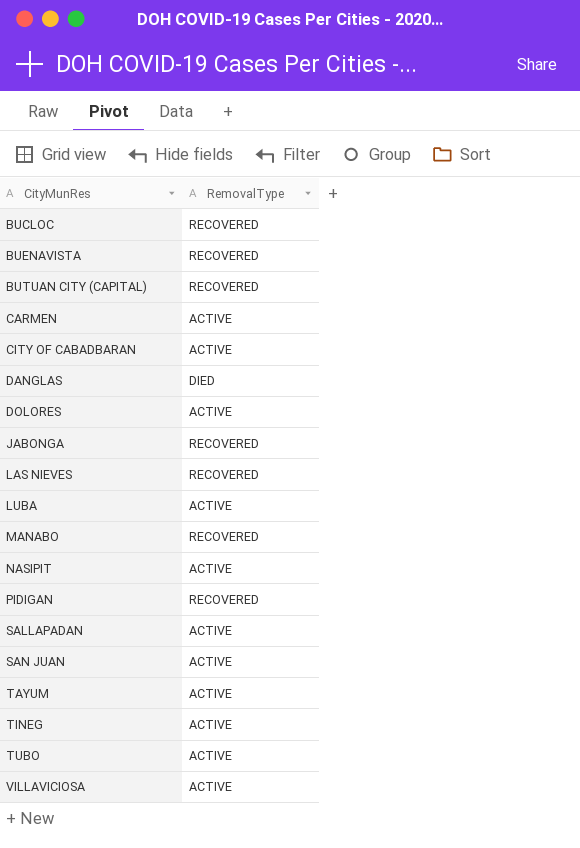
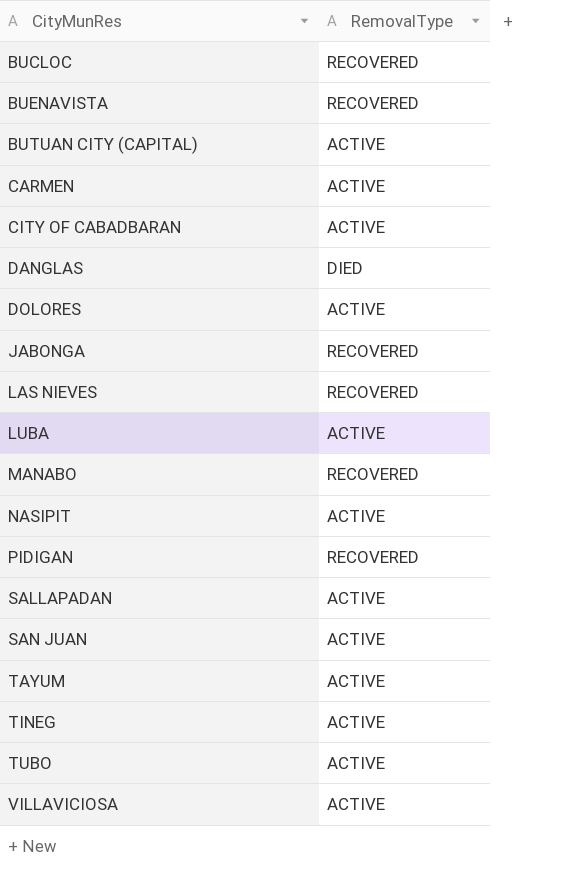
BUTUAN CITY (CAPITAL) | RemovalType: RECOVERED -> ACTIVE

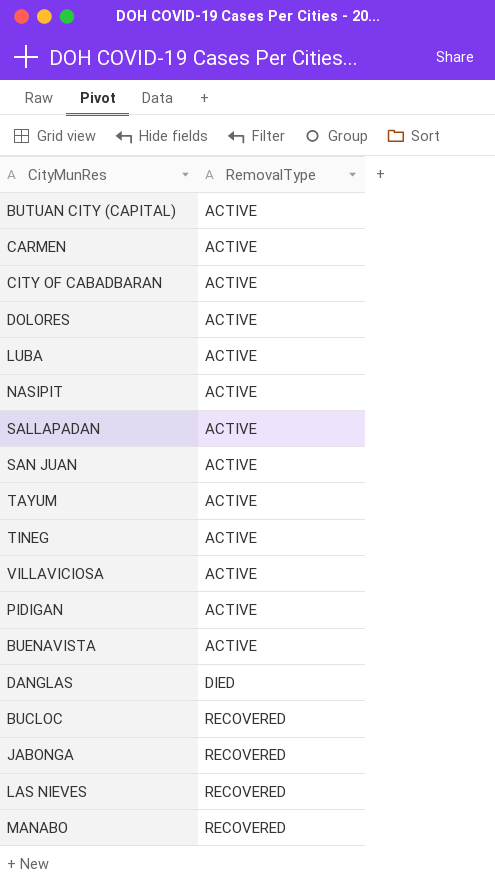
row order: CityMunRes ascending -> RemovalType ascending
row TUBO: ACTIVE -> none
PIDIGAN | RemovalType: RECOVERED -> ACTIVE
BUENAVISTA | RemovalType: RECOVERED -> ACTIVE

